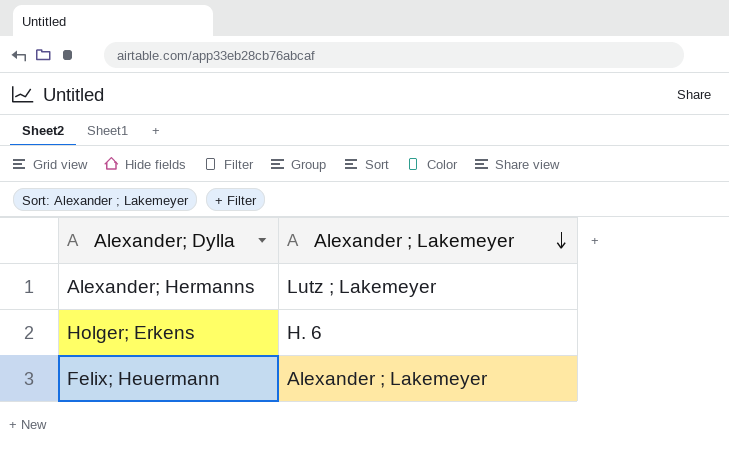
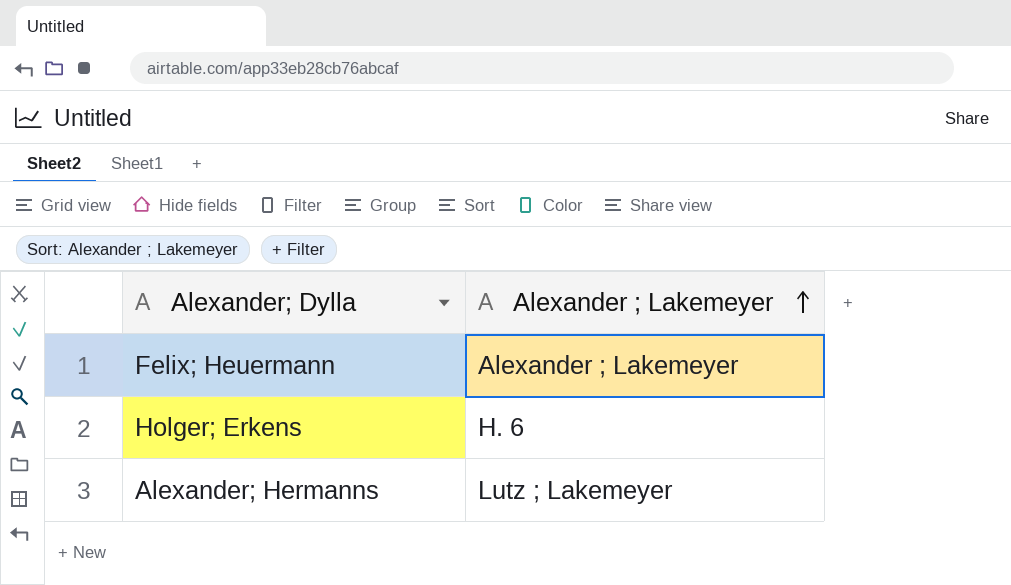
row order: Alexander ; Lakemeyer descending -> Alexander ; Lakemeyer ascending

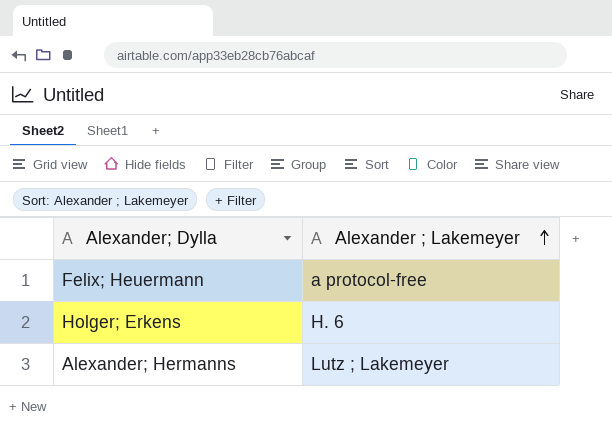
Felix; Heuermann | Alexander ; Lakemeyer: Alexander ; Lakemeyer -> a protocol-free

